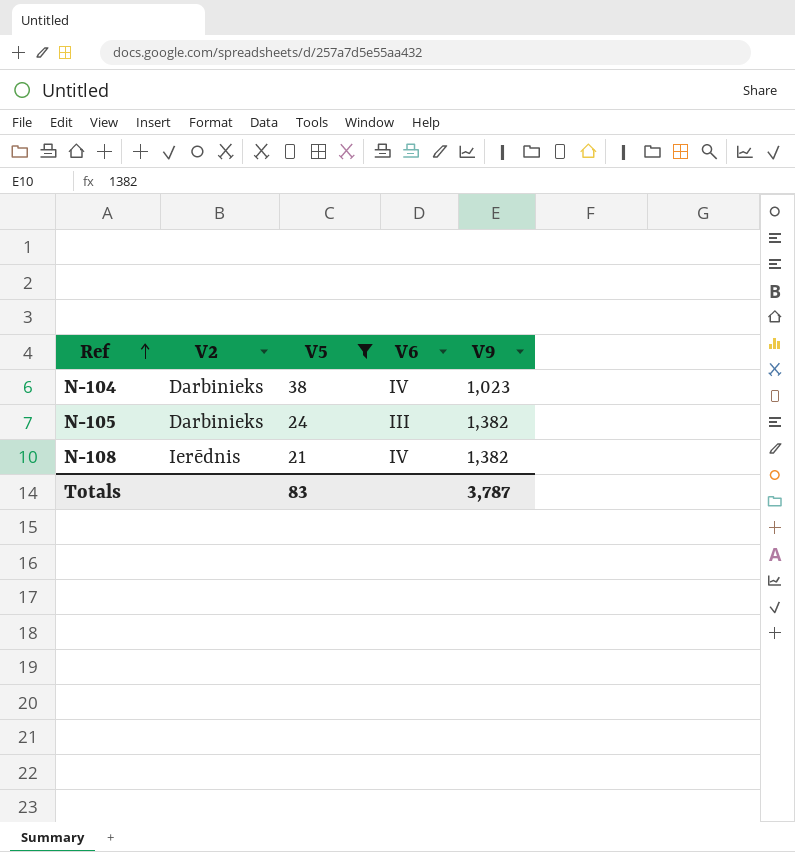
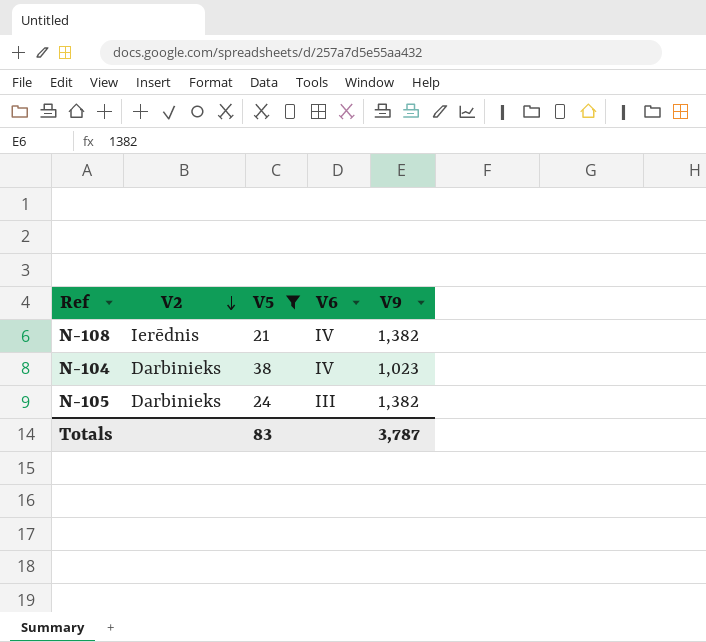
row order: Ref ascending -> V2 descending

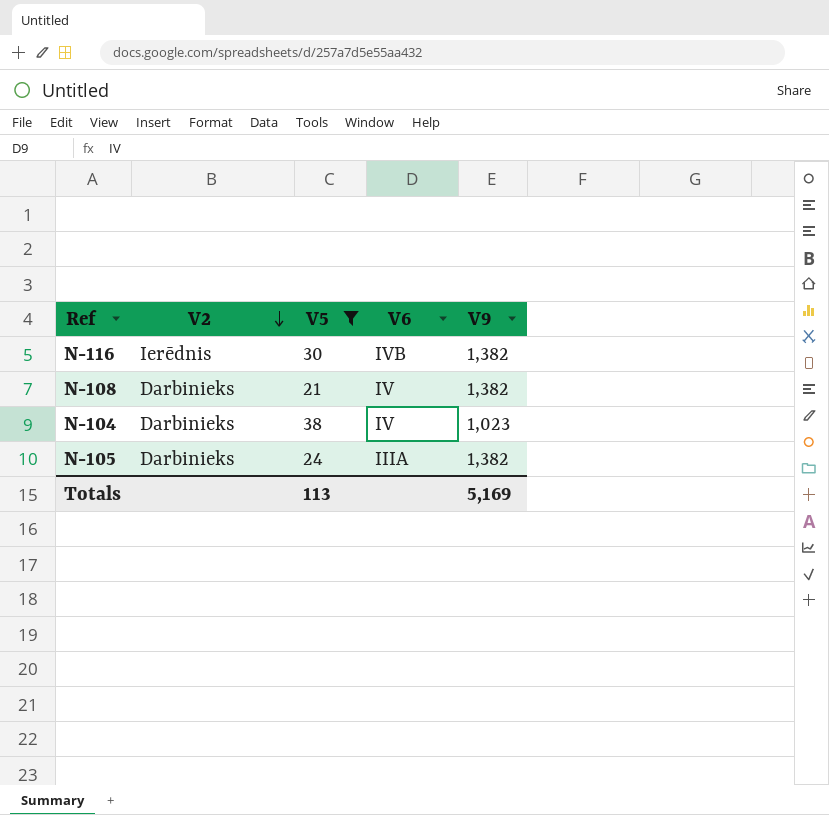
row N-116: none -> Ierēdnis | 30 | IVB | 1,382
N-108 | V2: Ierēdnis -> Darbinieks
N-105 | V6: III -> IIIA
Totals | V5: 83 -> 113
Totals | V9: 3,787 -> 5,169

